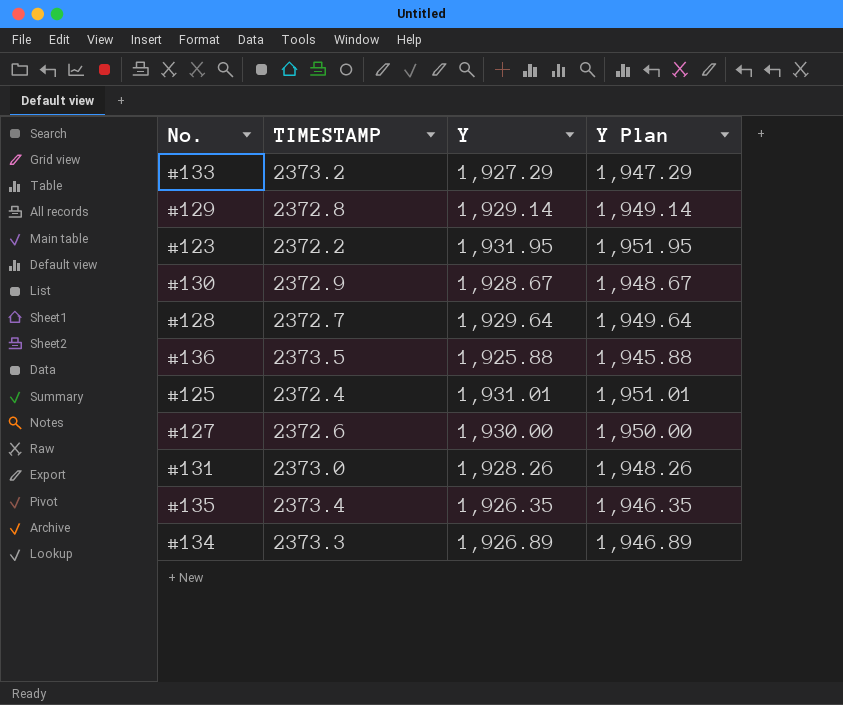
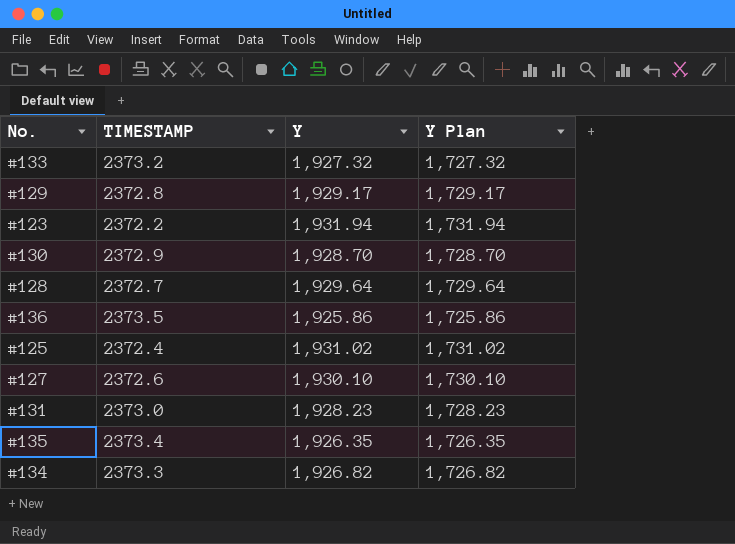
column Y Plan | formula: [Y] + 20 -> [Y] - 200
#133 | Y: 1,927.29 -> 1,927.32
#129 | Y: 1,929.14 -> 1,929.17
#123 | Y: 1,931.95 -> 1,931.94
#130 | Y: 1,928.67 -> 1,928.70
#136 | Y: 1,925.88 -> 1,925.86
#125 | Y: 1,931.01 -> 1,931.02
#127 | Y: 1,930.00 -> 1,930.10
#131 | Y: 1,928.26 -> 1,928.23
#134 | Y: 1,926.89 -> 1,926.82

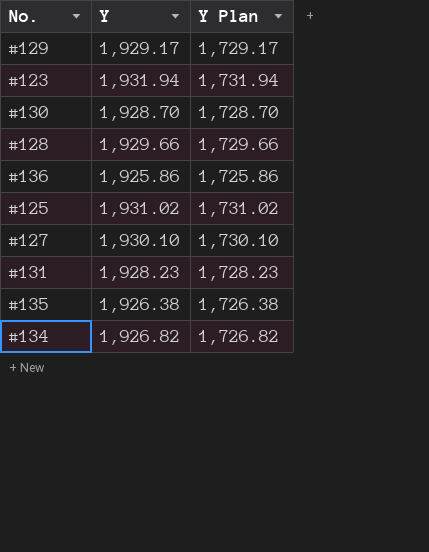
column TIMESTAMP | position: 2 -> none
row #133: 2373.2 | 1,927.32 | 1,727.32 -> none
#128 | Y: 1,929.64 -> 1,929.66
#128 | Y Plan: 1,729.64 -> 1,729.66
#135 | Y: 1,926.35 -> 1,926.38
#135 | Y Plan: 1,726.35 -> 1,726.38

